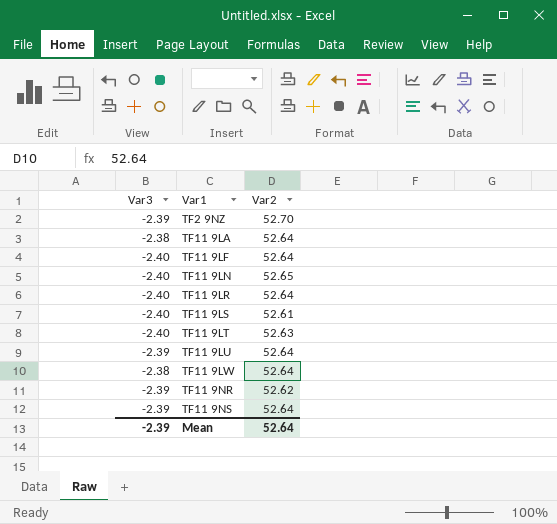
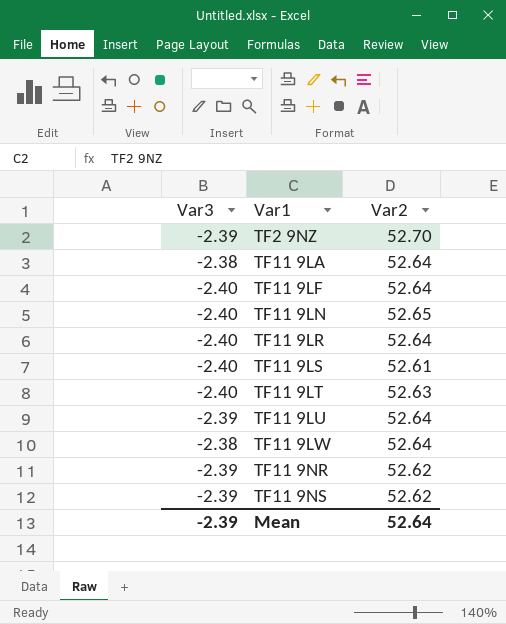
TF11 9NS | Var2: 52.64 -> 52.62

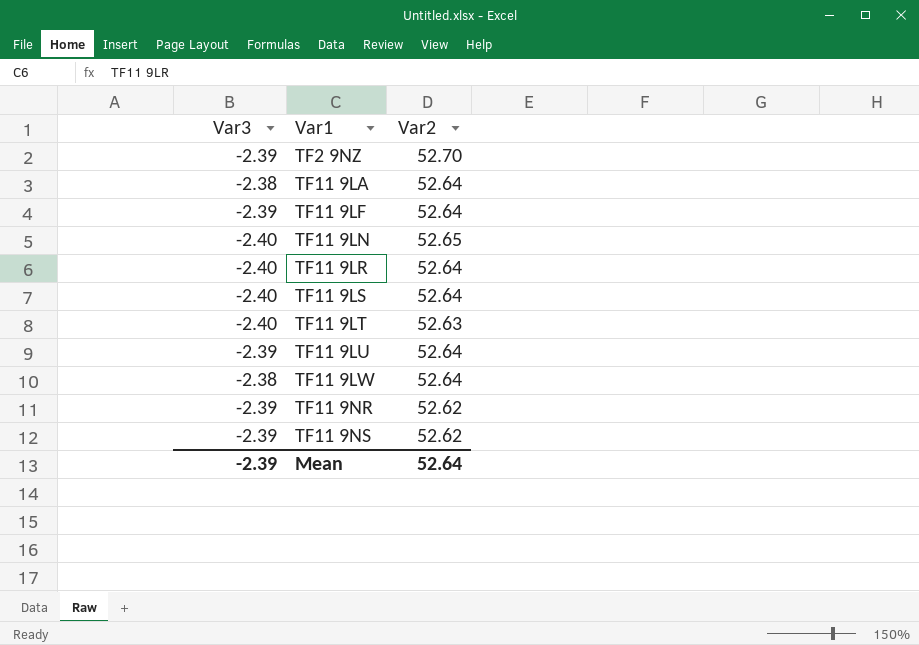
TF11 9LF | Var3: -2.40 -> -2.39
TF11 9LS | Var2: 52.61 -> 52.64

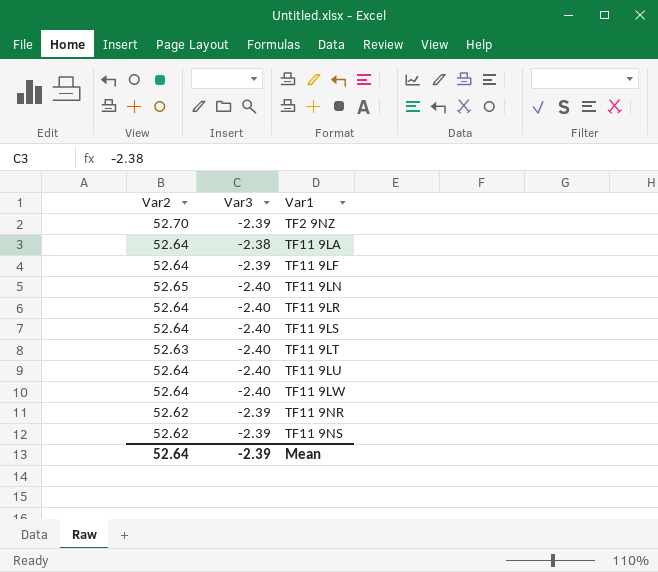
column Var2 | position: 3 -> 1
TF11 9LU | Var3: -2.39 -> -2.40
TF11 9LW | Var3: -2.38 -> -2.40

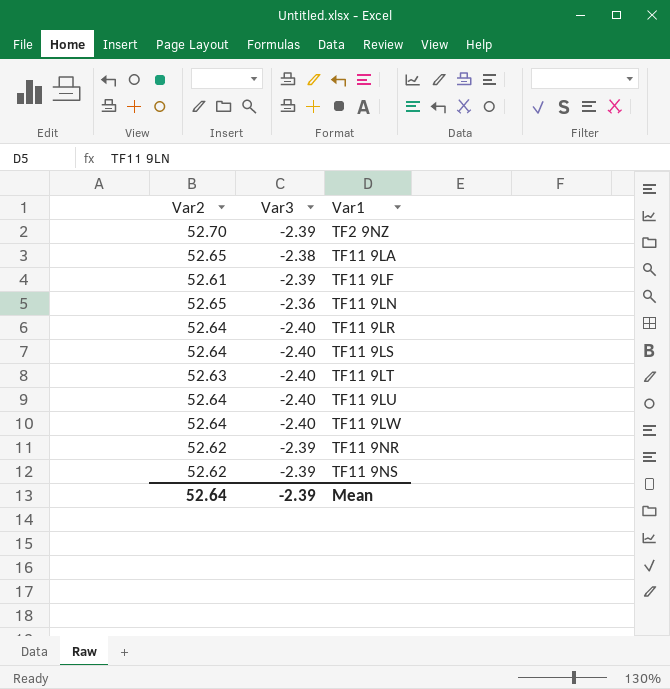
TF11 9LA | Var2: 52.64 -> 52.65
TF11 9LF | Var2: 52.64 -> 52.61
TF11 9LN | Var3: -2.40 -> -2.36

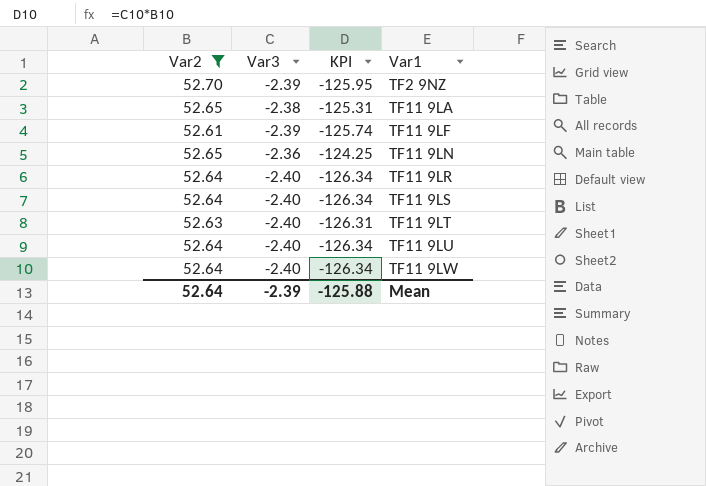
filter: none -> Var2 != 52.62
column KPI | formula: none -> [Var2] * [Var3]

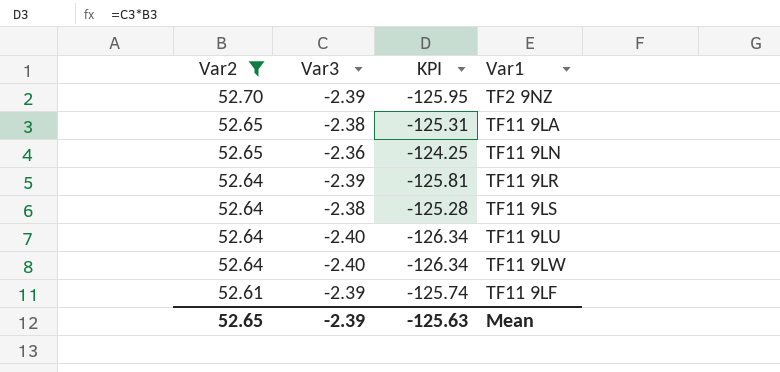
row order: Var1 ascending -> Var2 descending
row TF11 9LT: 52.63 | -2.40 | -126.31 -> none
TF11 9LR | Var3: -2.40 -> -2.39
TF11 9LR | KPI: -126.34 -> -125.81
TF11 9LS | Var3: -2.40 -> -2.38
TF11 9LS | KPI: -126.34 -> -125.28
Mean | Var2: 52.64 -> 52.65
Mean | KPI: -125.88 -> -125.63

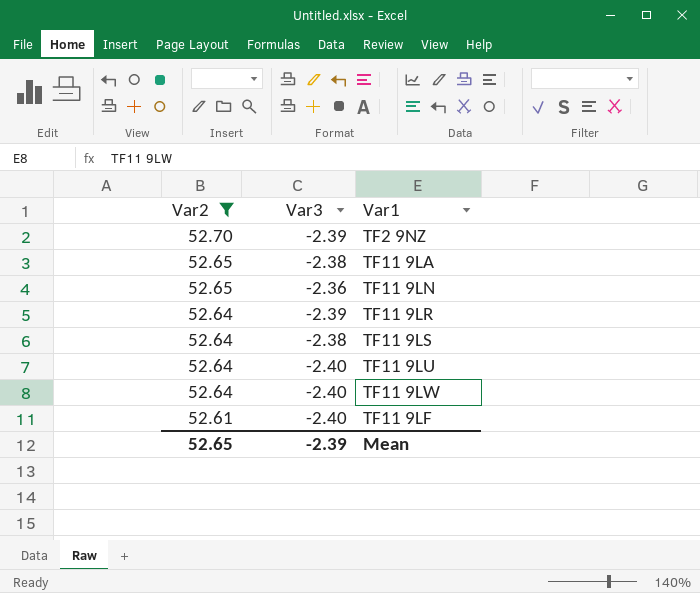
column KPI | formula: [Var2] * [Var3] -> none
TF11 9LF | Var3: -2.39 -> -2.40

